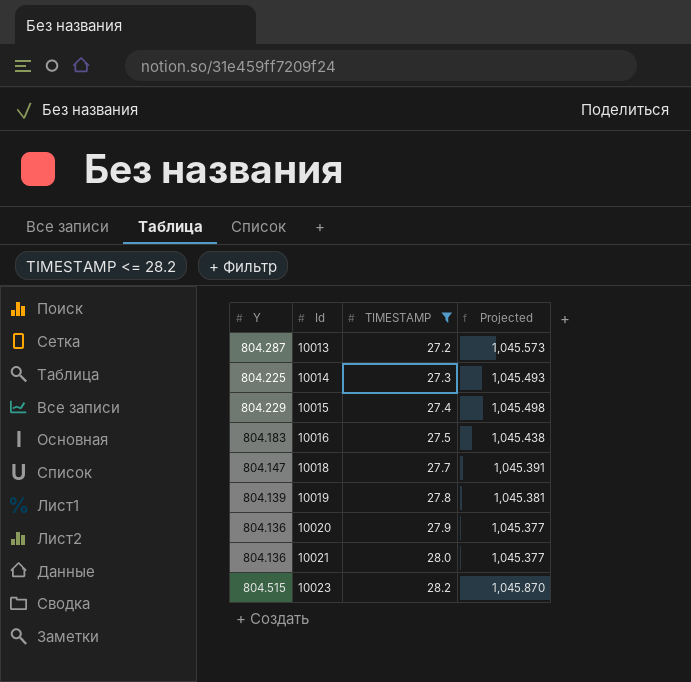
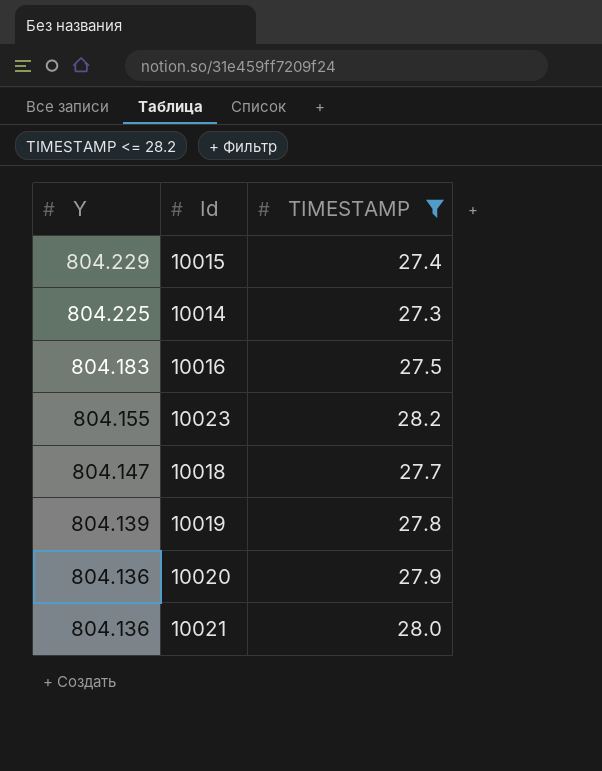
row order: Id ascending -> Y descending
column Projected | formula: [Y] * 1.3 -> none
row 10013: 804.287 | 27.2 | 1,045.573 -> none
10023 | Y: 804.515 -> 804.155

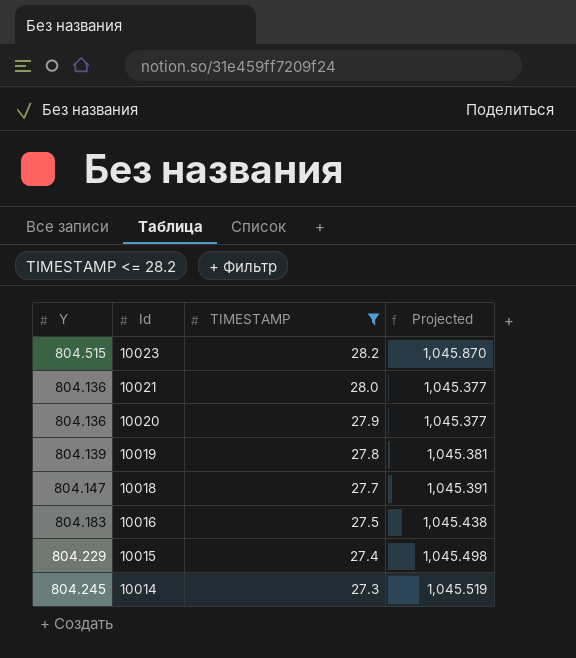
row order: Y descending -> Id descending
column Projected | formula: none -> [Y] * 1.3
10023 | Y: 804.155 -> 804.515
10014 | Y: 804.225 -> 804.245

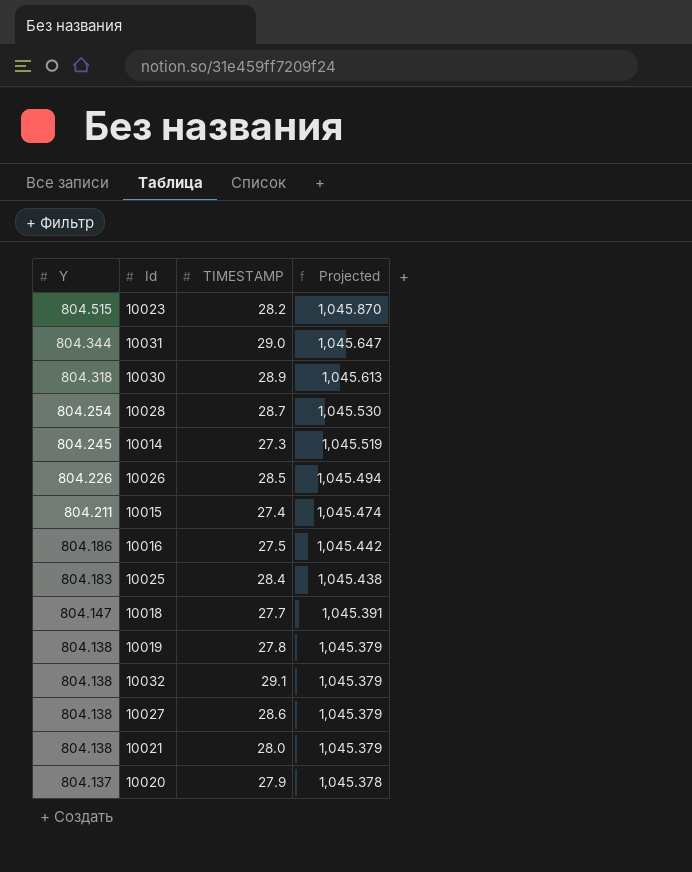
filter: TIMESTAMP <= 28.2 -> none
row order: Id descending -> Y descending
10015 | Y: 804.229 -> 804.211
10015 | Projected: 1,045.498 -> 1,045.474
10016 | Y: 804.183 -> 804.186
10016 | Projected: 1,045.438 -> 1,045.442
10019 | Y: 804.139 -> 804.138
10019 | Projected: 1,045.381 -> 1,045.379
10021 | Y: 804.136 -> 804.138
10021 | Projected: 1,045.377 -> 1,045.379
10020 | Y: 804.136 -> 804.137
10020 | Projected: 1,045.377 -> 1,045.378

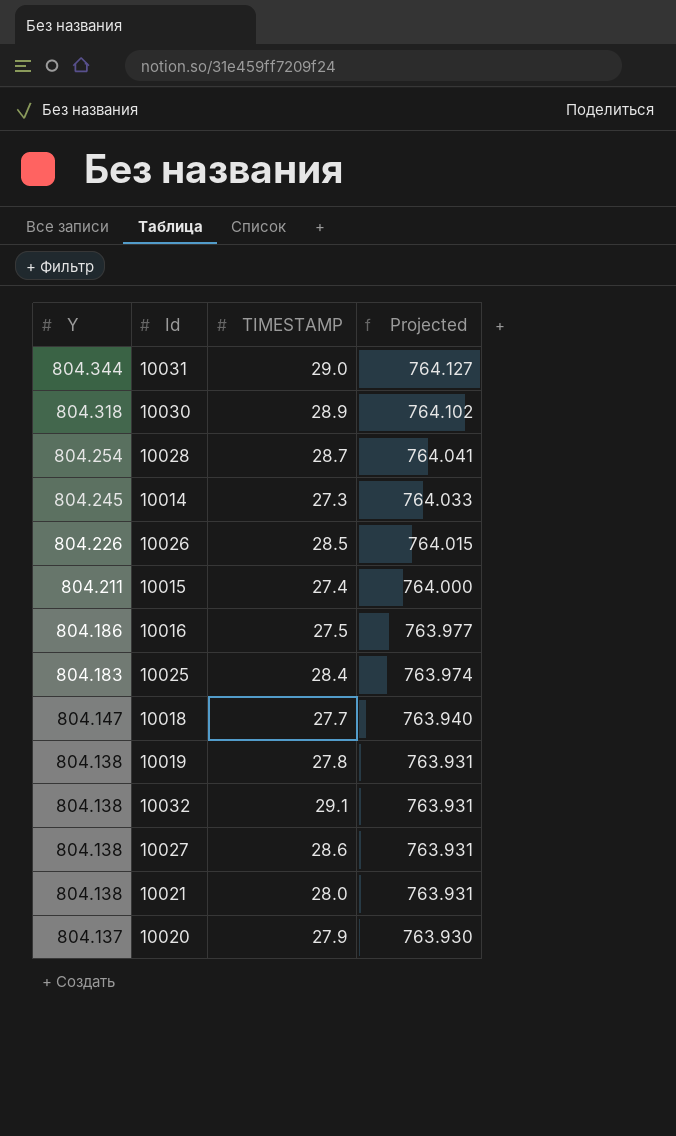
column Projected | formula: [Y] * 1.3 -> [Y] * 0.95
row 10023: 804.515 | 28.2 | 1,045.870 -> none

